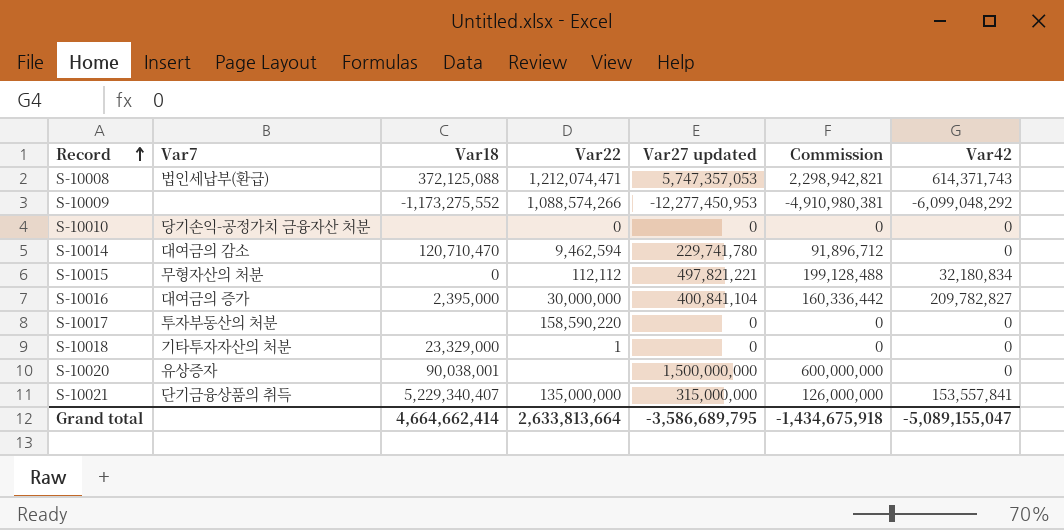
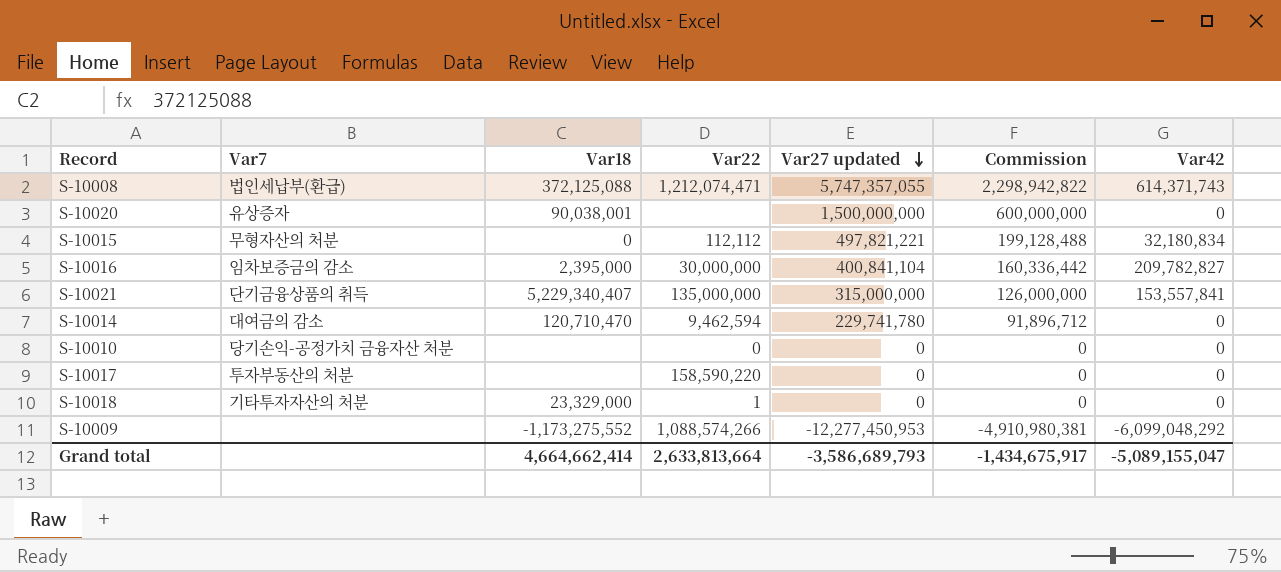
row order: Record ascending -> Var27 updated descending
S-10008 | Var27 updated: 5,747,357,053 -> 5,747,357,055
S-10008 | Commission: 2,298,942,821 -> 2,298,942,822
S-10016 | Var7: 대여금의 증가 -> 임차보증금의 감소
Grand total | Var27 updated: -3,586,689,795 -> -3,586,689,793
Grand total | Commission: -1,434,675,918 -> -1,434,675,917

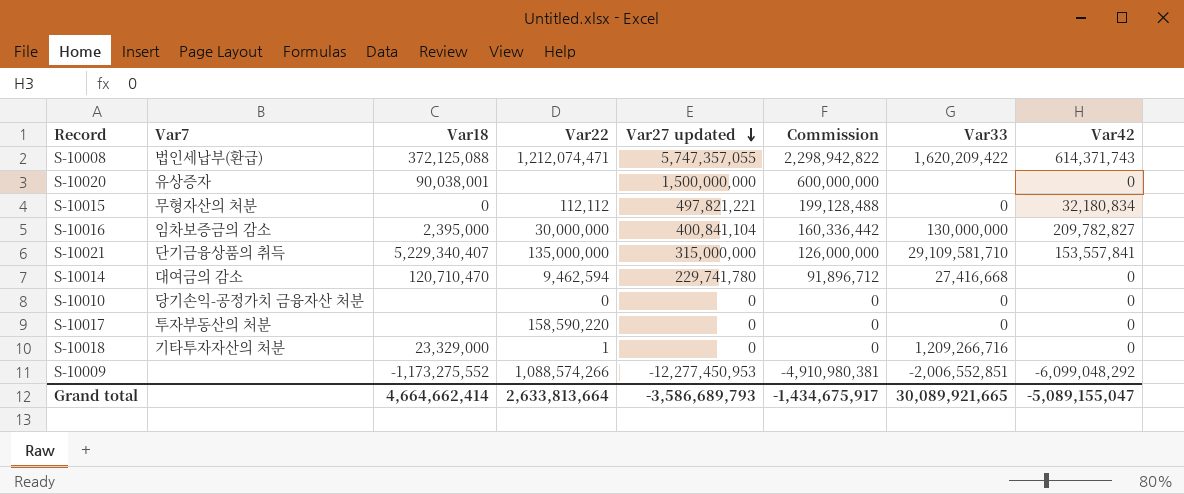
column Var33 | position: none -> 7

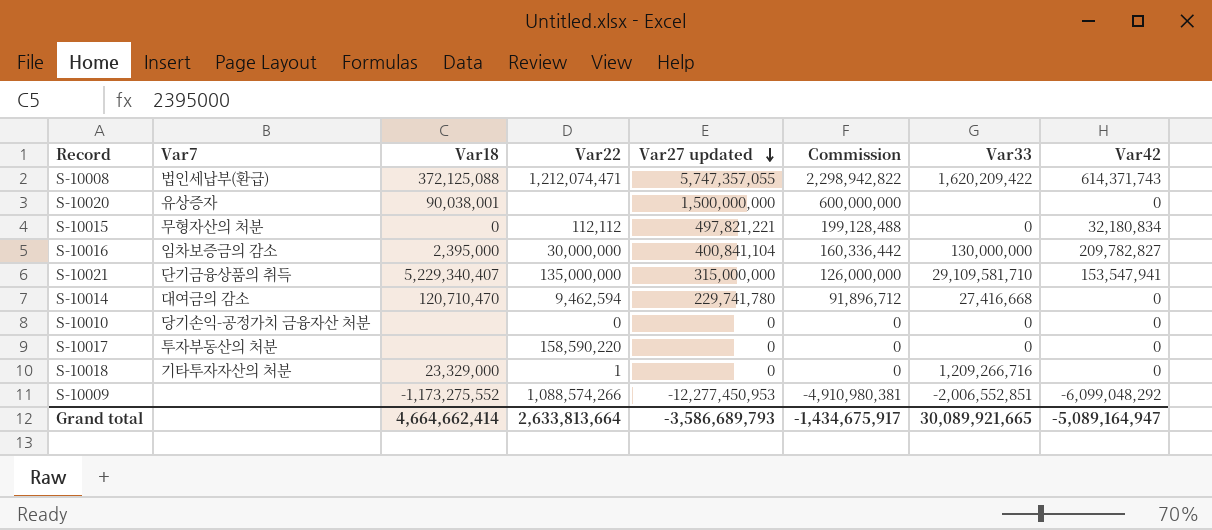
S-10021 | Var42: 153,557,841 -> 153,547,941
Grand total | Var42: -5,089,155,047 -> -5,089,164,947

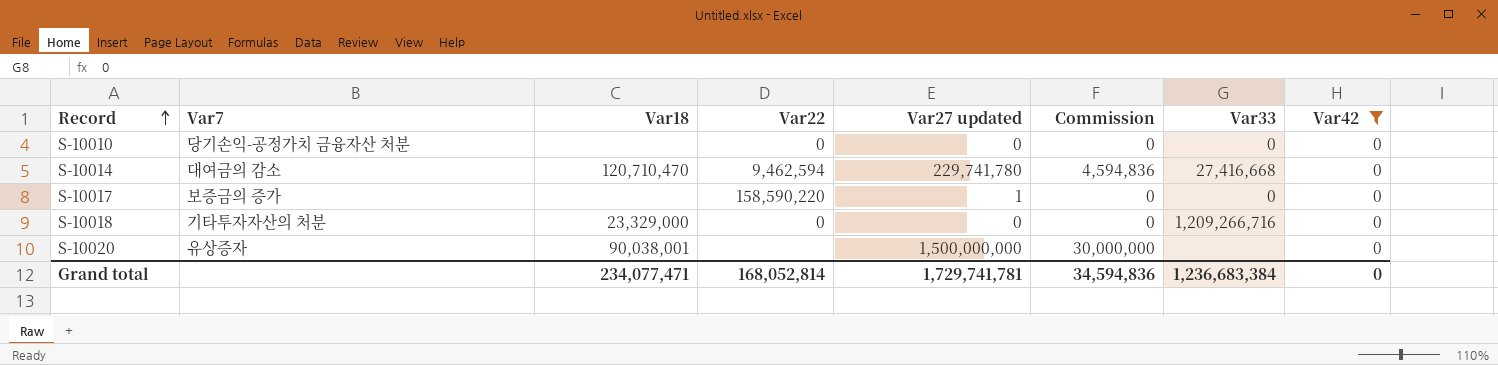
filter: none -> Var42 = 0
row order: Var27 updated descending -> Record ascending
column Commission | formula: [Var27 updated] * 0.4 -> [Var27 updated] * 0.02
S-10017 | Var7: 투자부동산의 처분 -> 보증금의 증가
S-10017 | Var27 updated: 0 -> 1
S-10018 | Var22: 1 -> 0
Grand total | Var18: 4,664,662,414 -> 234,077,471
Grand total | Var22: 2,633,813,664 -> 168,052,814
Grand total | Var27 updated: -3,586,689,793 -> 1,729,741,781
Grand total | Commission: -1,434,675,917 -> 34,594,836
Grand total | Var33: 30,089,921,665 -> 1,236,683,384
Grand total | Var42: -5,089,164,947 -> 0

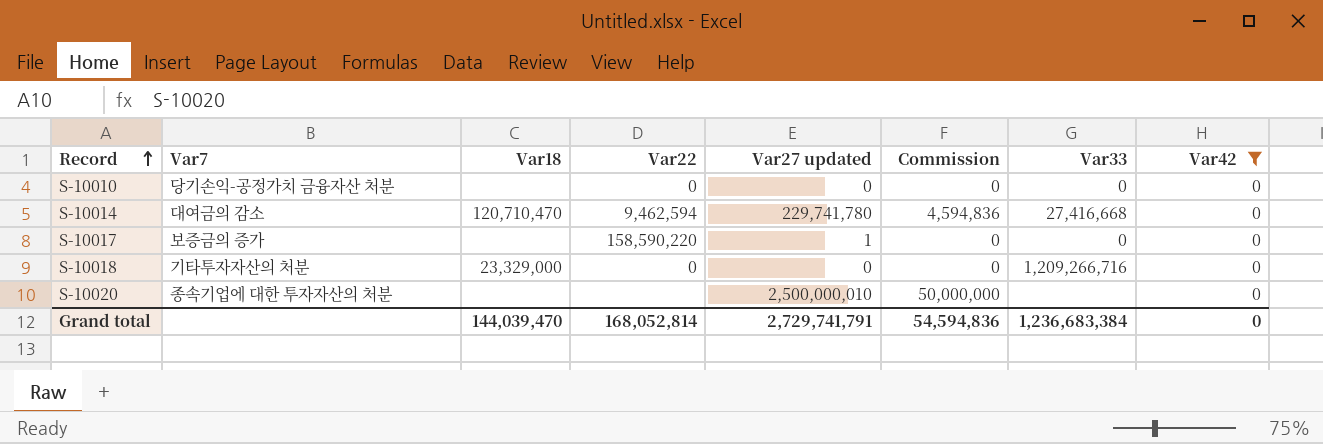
S-10020 | Var7: 유상증자 -> 종속기업에 대한 투자자산의 처분
S-10020 | Var18: 90,038,001 -> none
S-10020 | Var27 updated: 1,500,000,000 -> 2,500,000,010
S-10020 | Commission: 30,000,000 -> 50,000,000
Grand total | Var18: 234,077,471 -> 144,039,470
Grand total | Var27 updated: 1,729,741,781 -> 2,729,741,791
Grand total | Commission: 34,594,836 -> 54,594,836

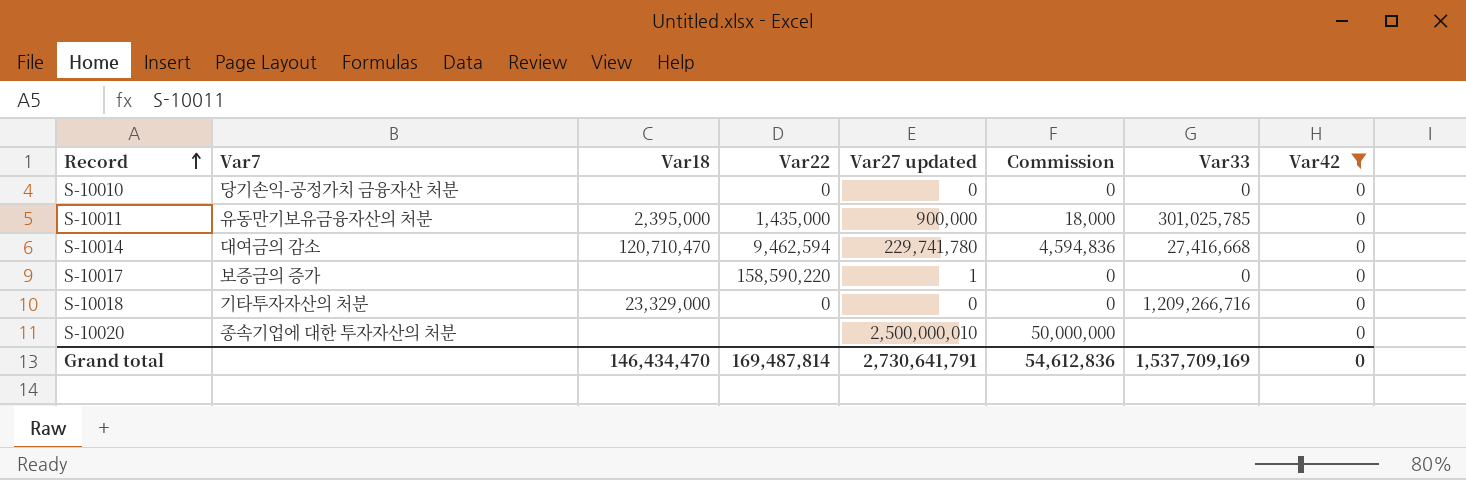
row S-10011: none -> 유동만기보유금융자산의 처분 | 2,395,000 | 1,435,000 | 900,000 | 18,000 | 301,025,785 | 0
Grand total | Var18: 144,039,470 -> 146,434,470
Grand total | Var22: 168,052,814 -> 169,487,814
Grand total | Var27 updated: 2,729,741,791 -> 2,730,641,791
Grand total | Commission: 54,594,836 -> 54,612,836
Grand total | Var33: 1,236,683,384 -> 1,537,709,169

